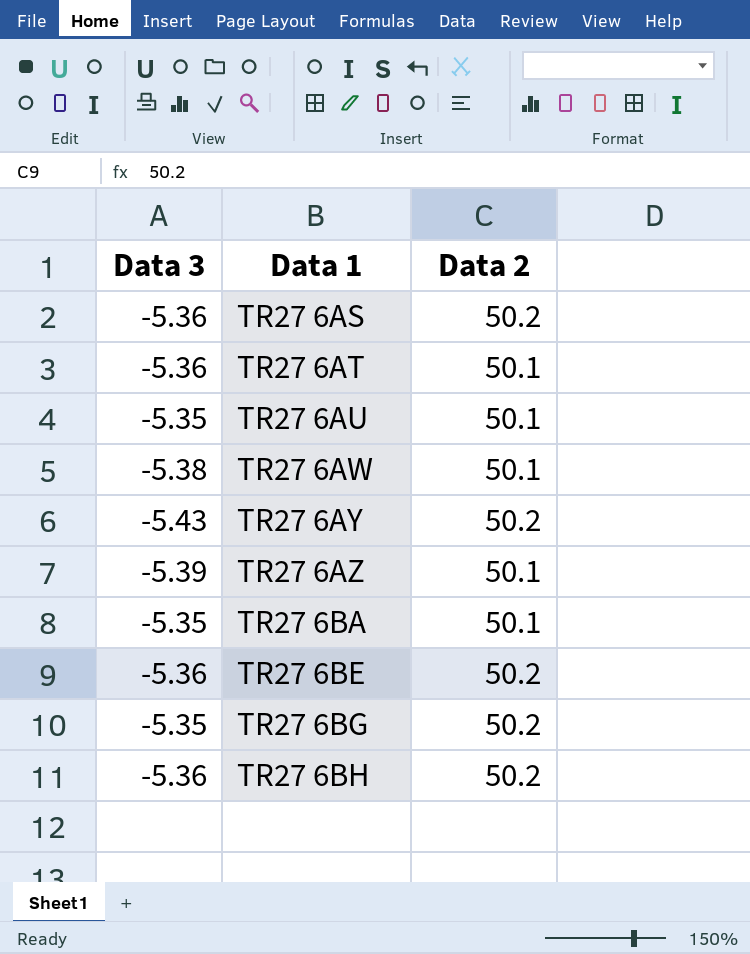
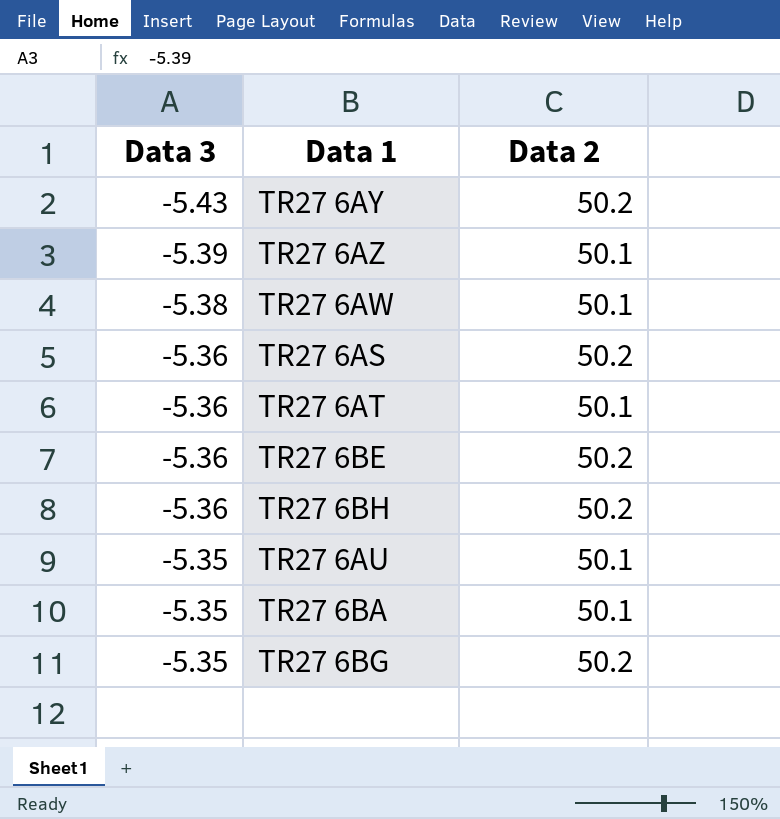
row order: Data 1 ascending -> Data 3 ascending

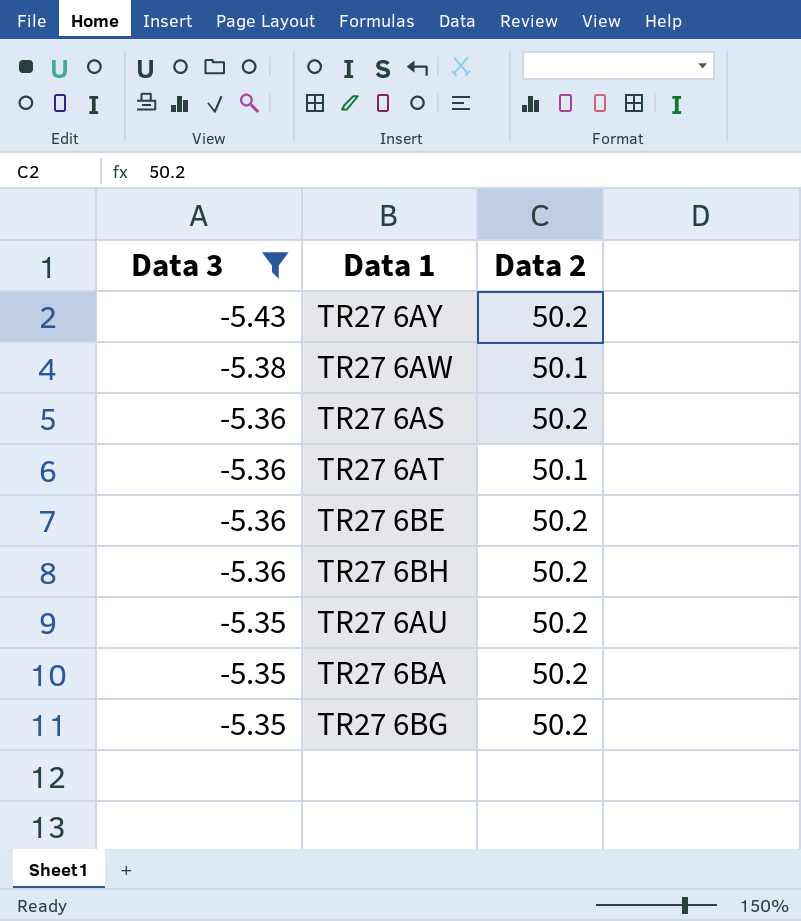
filter: none -> Data 3 != -5.39
TR27 6AU | Data 2: 50.1 -> 50.2
TR27 6BA | Data 2: 50.1 -> 50.2

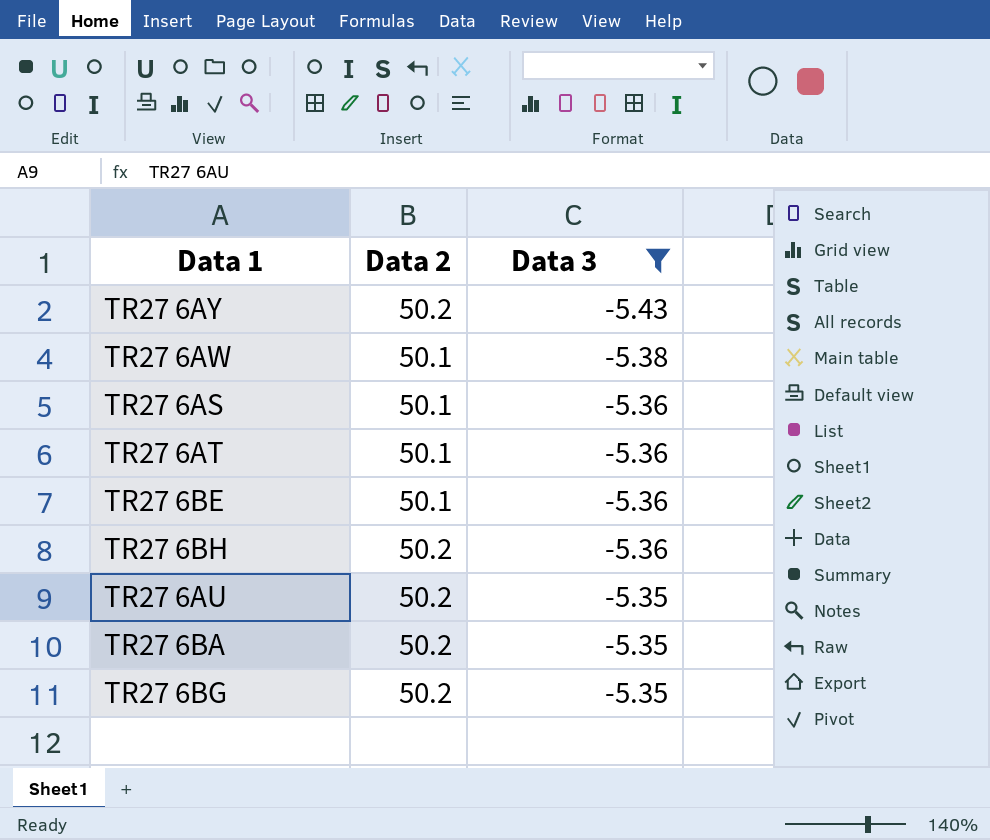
column Data 3 | position: 1 -> 3
TR27 6AS | Data 2: 50.2 -> 50.1
TR27 6BE | Data 2: 50.2 -> 50.1

